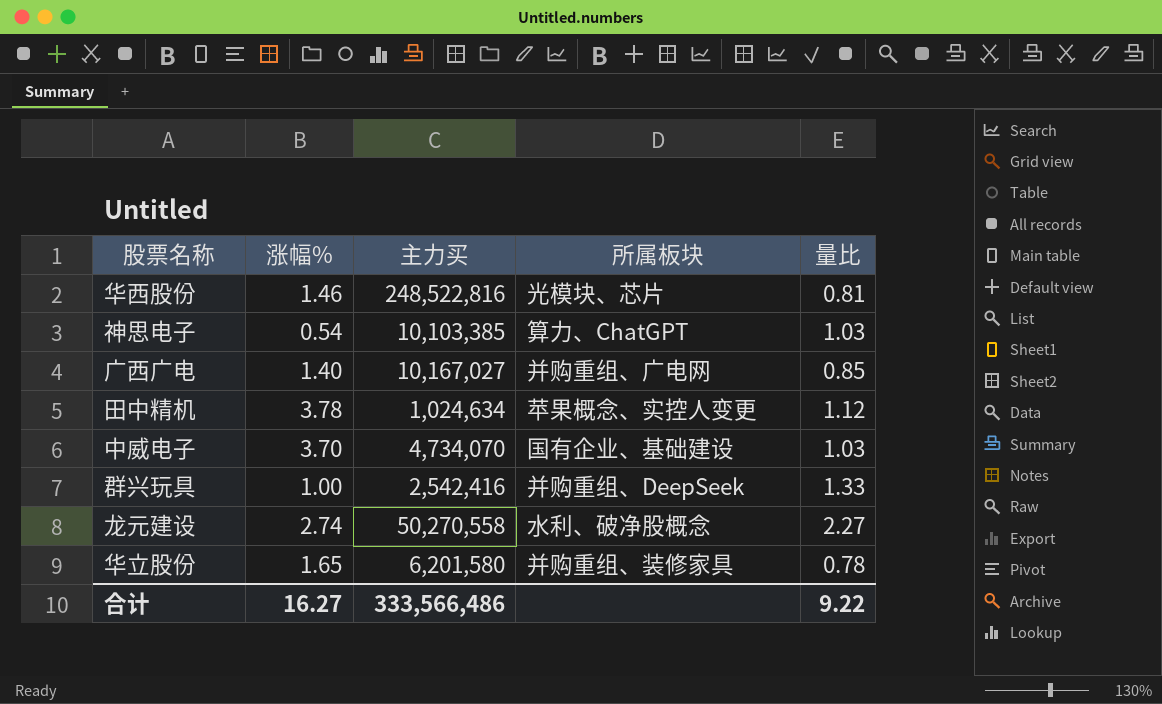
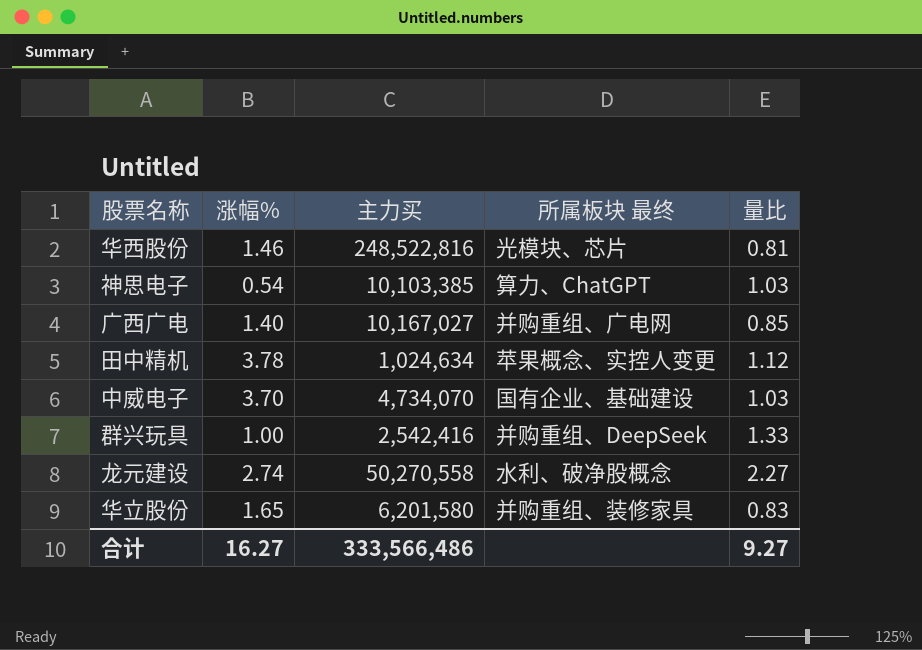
column name: 所属板块 -> 所属板块 最终
华立股份 | 量比: 0.78 -> 0.83
合计 | 量比: 9.22 -> 9.27

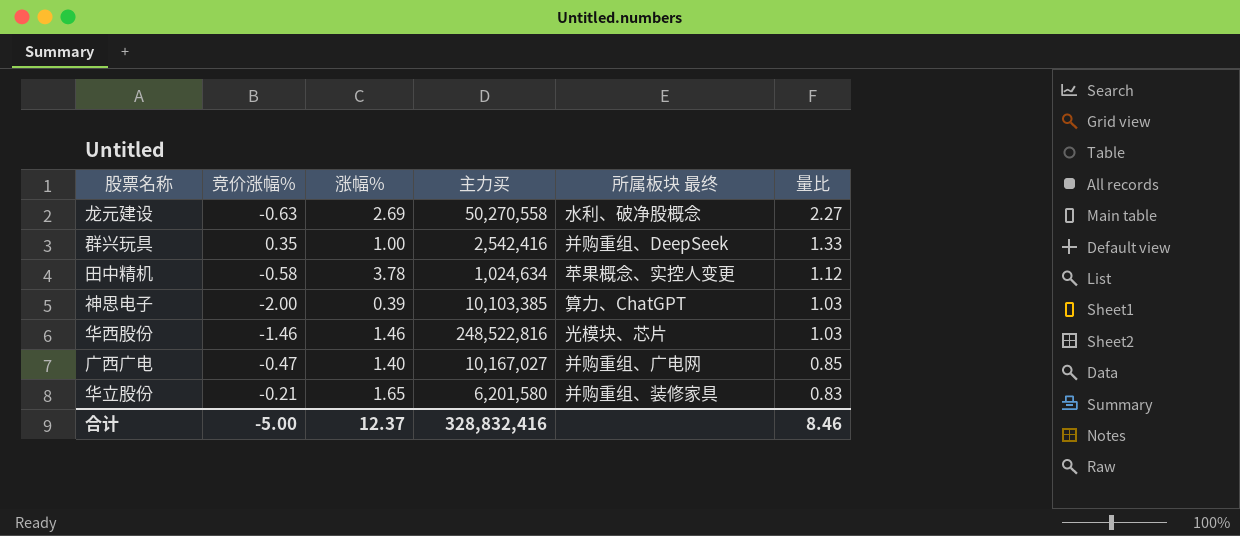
row order: none -> 量比 descending
column 竞价涨幅% | position: none -> 2
row 中威电子: 3.70 | 4,734,070 | 国有企业、基础建设 | 1.03 -> none
龙元建设 | 涨幅%: 2.74 -> 2.69
神思电子 | 涨幅%: 0.54 -> 0.39
华西股份 | 量比: 0.81 -> 1.03
合计 | 涨幅%: 16.27 -> 12.37
合计 | 主力买: 333,566,486 -> 328,832,416
合计 | 量比: 9.27 -> 8.46

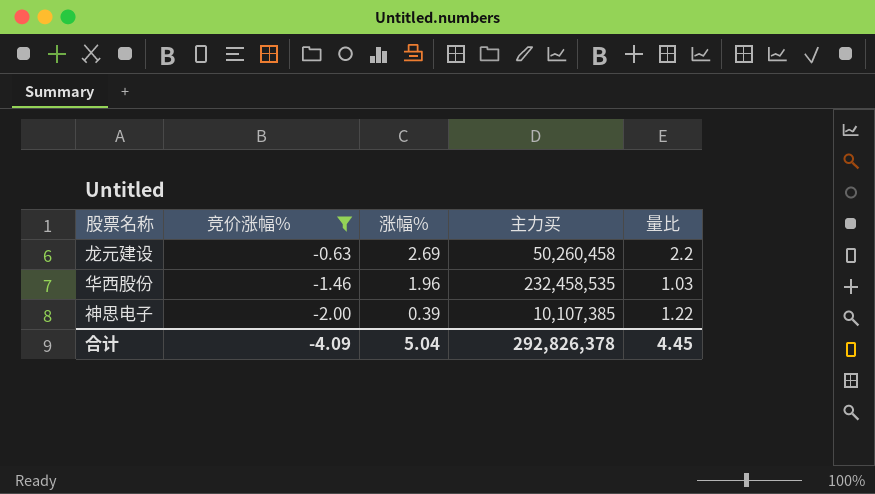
filter: none -> 竞价涨幅% <= -0.63
row order: 量比 descending -> 竞价涨幅% descending
column 所属板块 最终 | position: 5 -> none
龙元建设 | 主力买: 50,270,558 -> 50,260,458
龙元建设 | 量比: 2.27 -> 2.2
华西股份 | 涨幅%: 1.46 -> 1.96
华西股份 | 主力买: 248,522,816 -> 232,458,535
神思电子 | 主力买: 10,103,385 -> 10,107,385
神思电子 | 量比: 1.03 -> 1.22
合计 | 竞价涨幅%: -5.00 -> -4.09
合计 | 涨幅%: 12.37 -> 5.04
合计 | 主力买: 328,832,416 -> 292,826,378
合计 | 量比: 8.46 -> 4.45

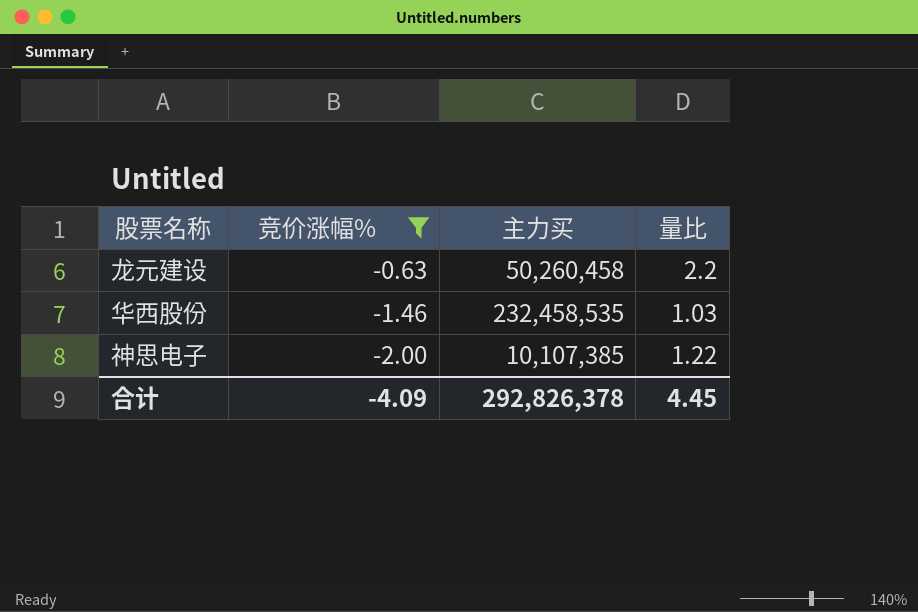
column 涨幅% | position: 3 -> none

